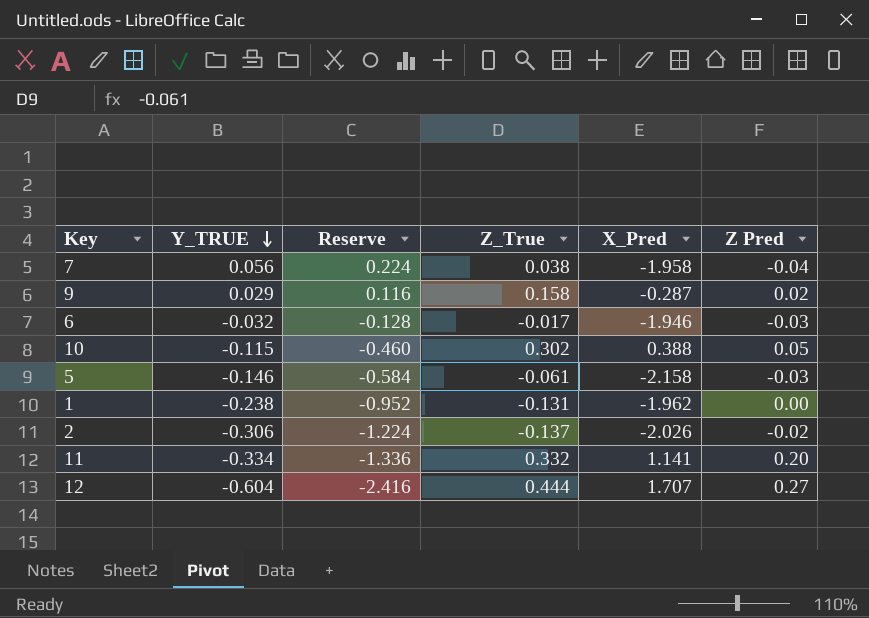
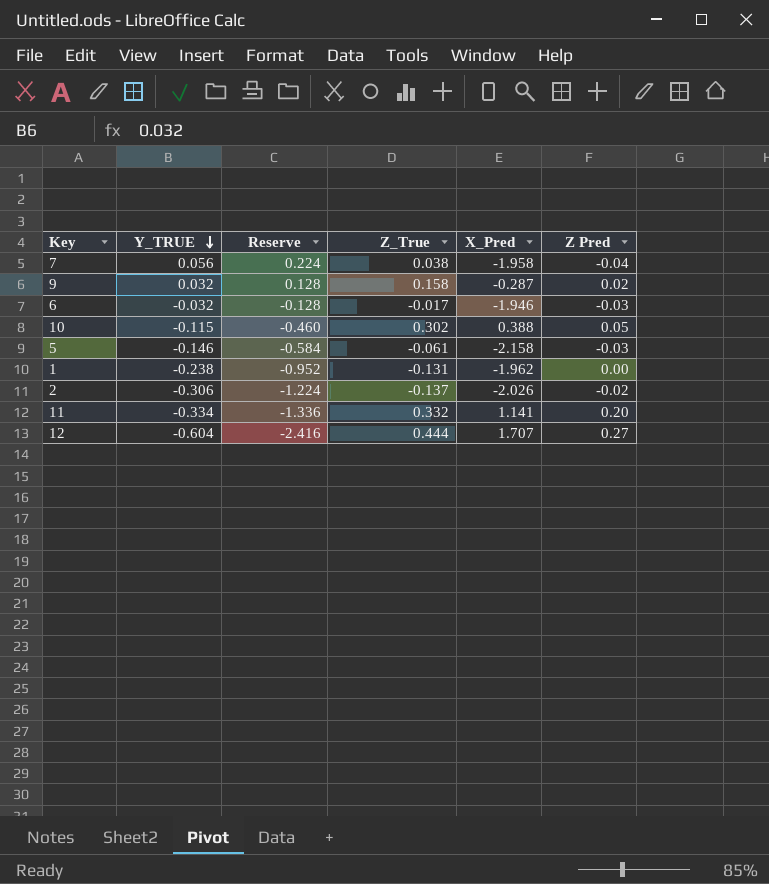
9 | Y_TRUE: 0.029 -> 0.032
9 | Reserve: 0.116 -> 0.128

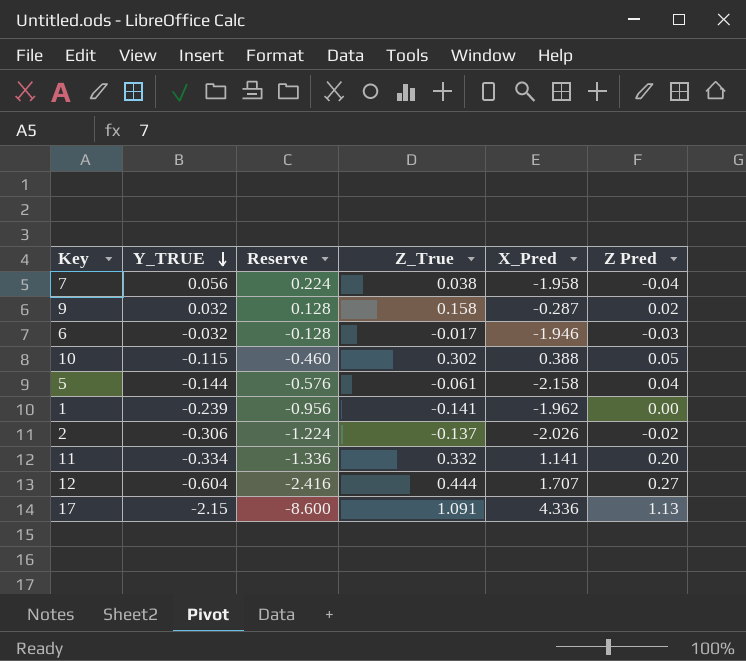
5 | Y_TRUE: -0.146 -> -0.144
5 | Reserve: -0.584 -> -0.576
5 | Z Pred: -0.03 -> 0.04
1 | Y_TRUE: -0.238 -> -0.239
1 | Reserve: -0.952 -> -0.956
1 | Z_True: -0.131 -> -0.141
row 17: none -> -2.15 | -8.600 | 1.091 | 4.336 | 1.13

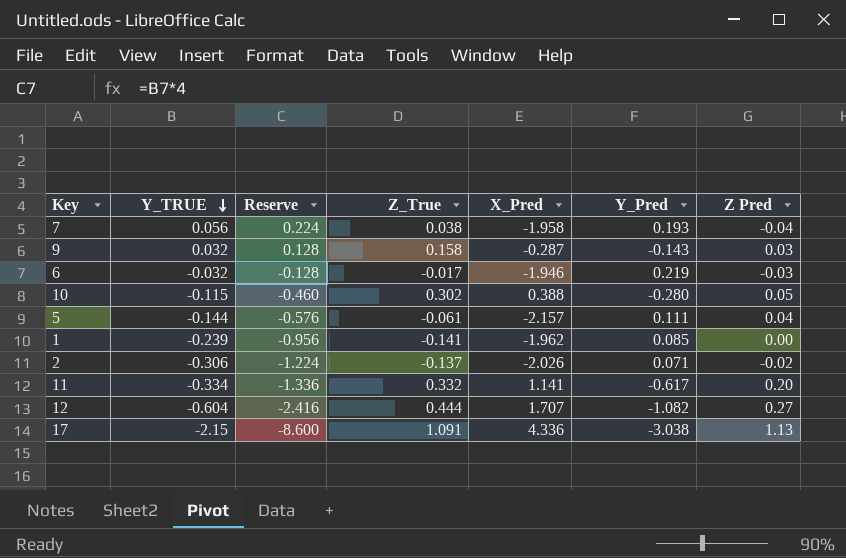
column Y_Pred | position: none -> 6
9 | Z Pred: 0.02 -> 0.03
5 | X_Pred: -2.158 -> -2.157

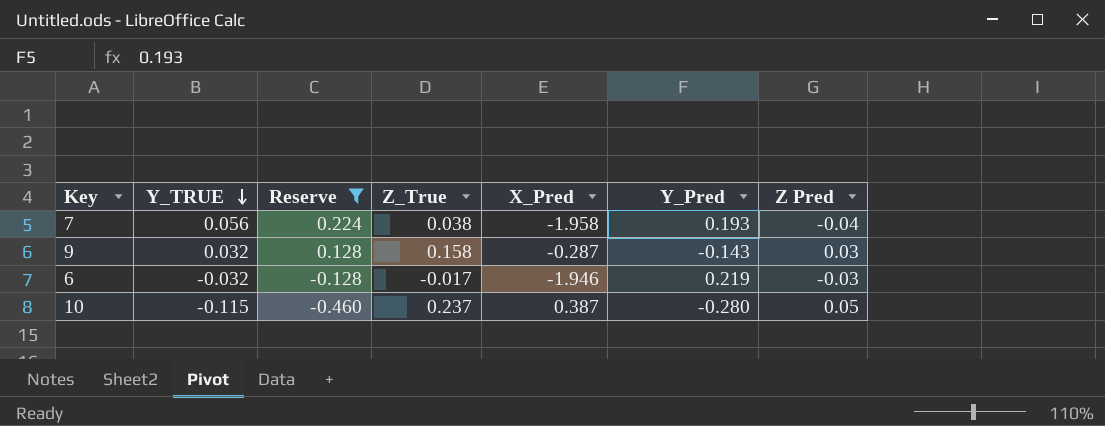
filter: none -> Reserve >= -0.460
10 | Z_True: 0.302 -> 0.237
10 | X_Pred: 0.388 -> 0.387

